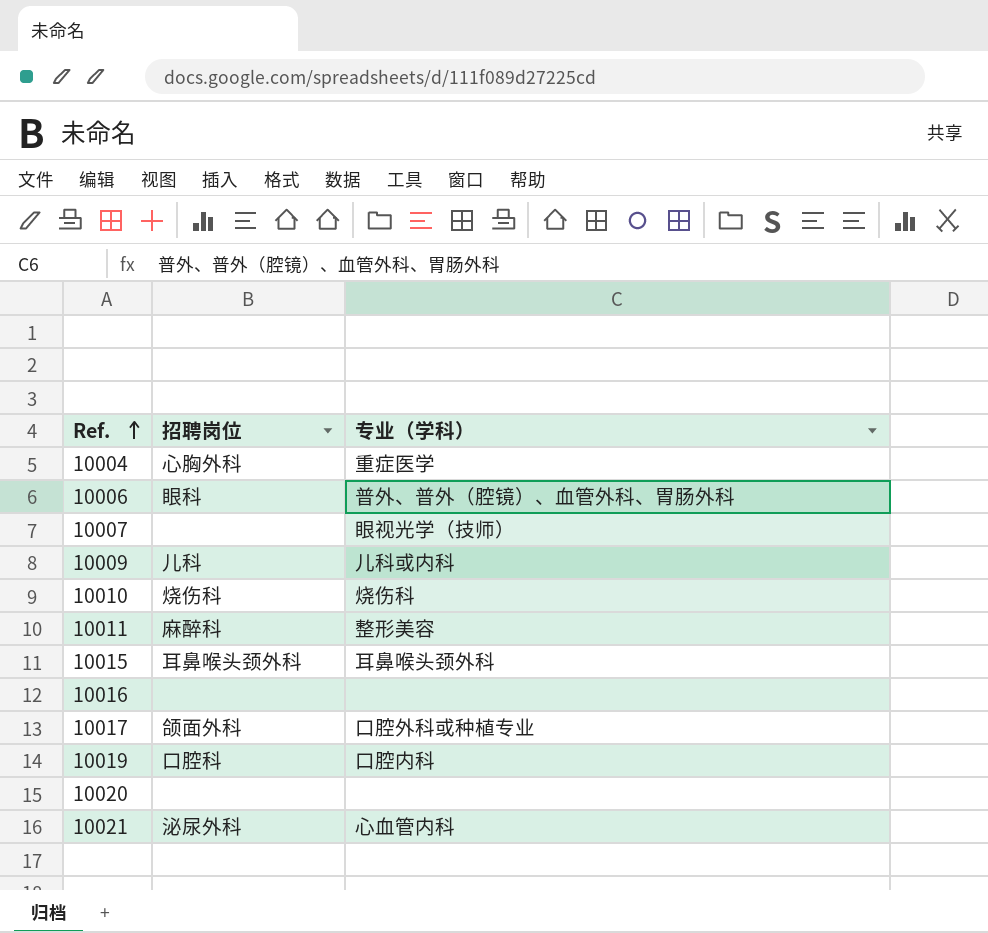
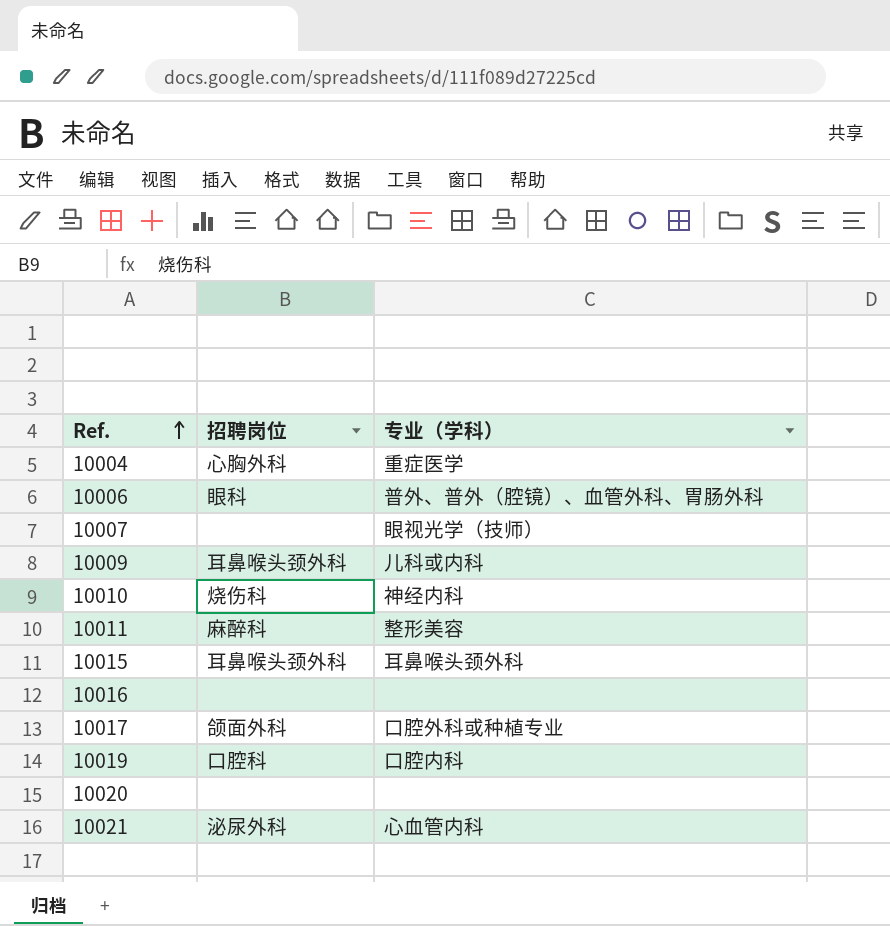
10009 | 招聘岗位: 儿科 -> 耳鼻喉头颈外科
10010 | 专业（学科）: 烧伤科 -> 神经内科

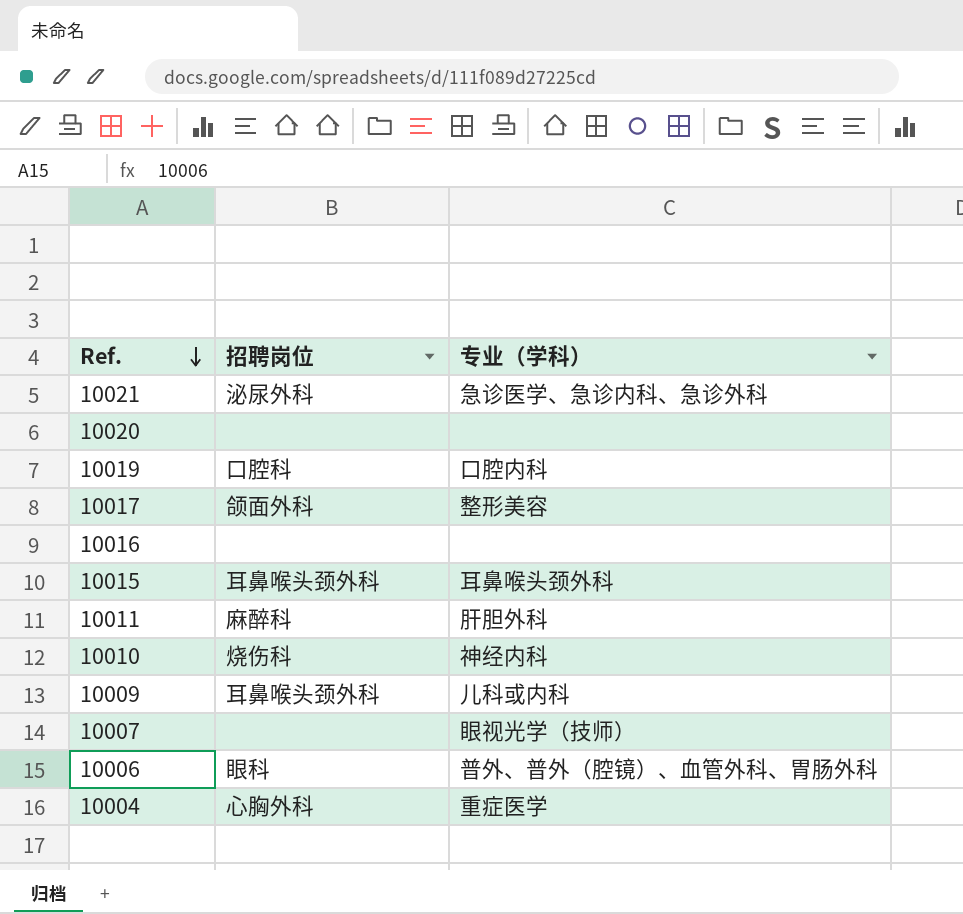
row order: Ref. ascending -> Ref. descending
10021 | 专业（学科）: 心血管内科 -> 急诊医学、急诊内科、急诊外科
10017 | 专业（学科）: 口腔外科或种植专业 -> 整形美容
10011 | 专业（学科）: 整形美容 -> 肝胆外科

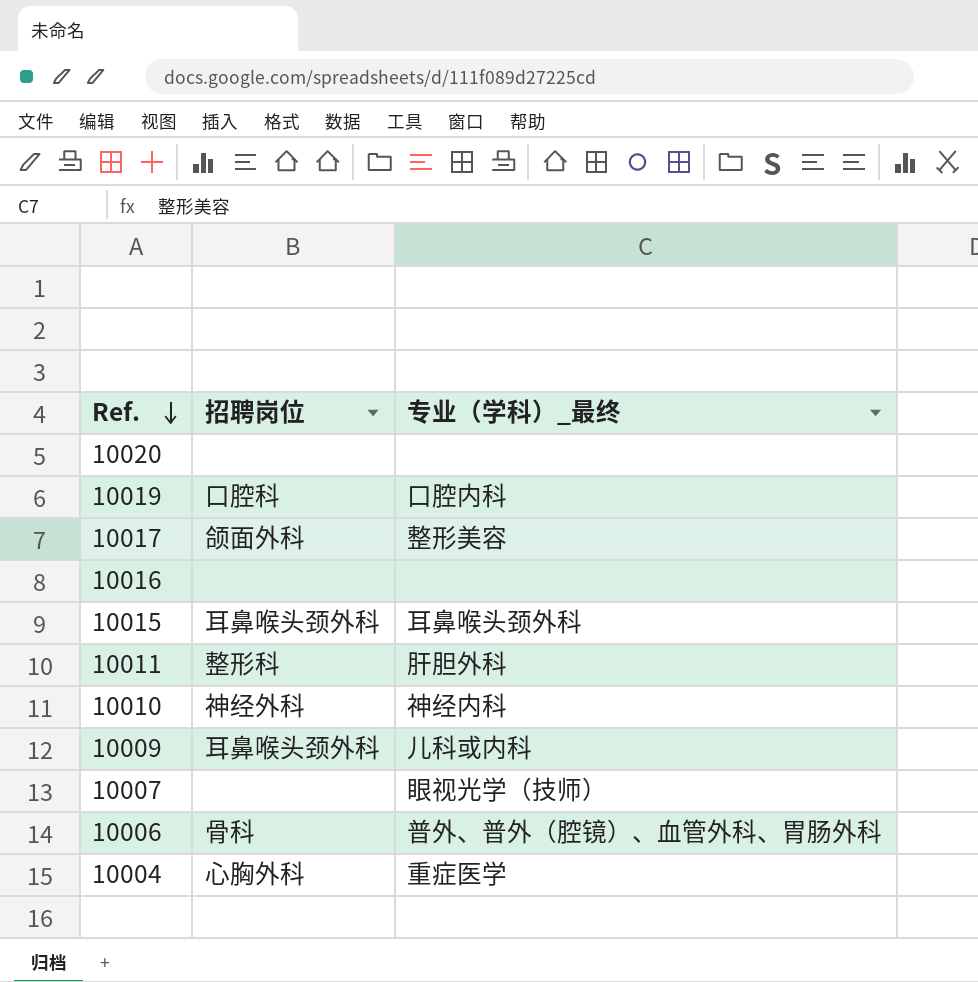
column name: 专业（学科） -> 专业（学科）_最终
row 10021: 泌尿外科 | 急诊医学、急诊内科、急诊外科 -> none
10011 | 招聘岗位: 麻醉科 -> 整形科
10010 | 招聘岗位: 烧伤科 -> 神经外科
10006 | 招聘岗位: 眼科 -> 骨科

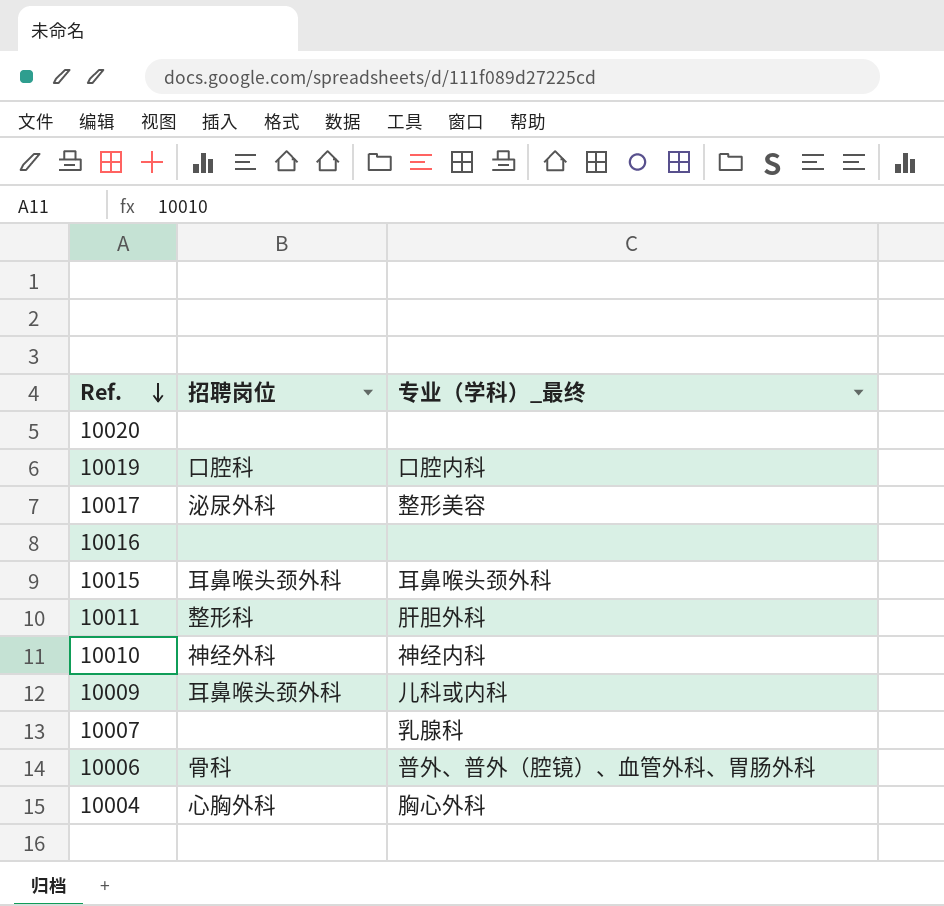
10017 | 招聘岗位: 颌面外科 -> 泌尿外科
10007 | 专业（学科）_最终: 眼视光学（技师） -> 乳腺科
10004 | 专业（学科）_最终: 重症医学 -> 胸心外科

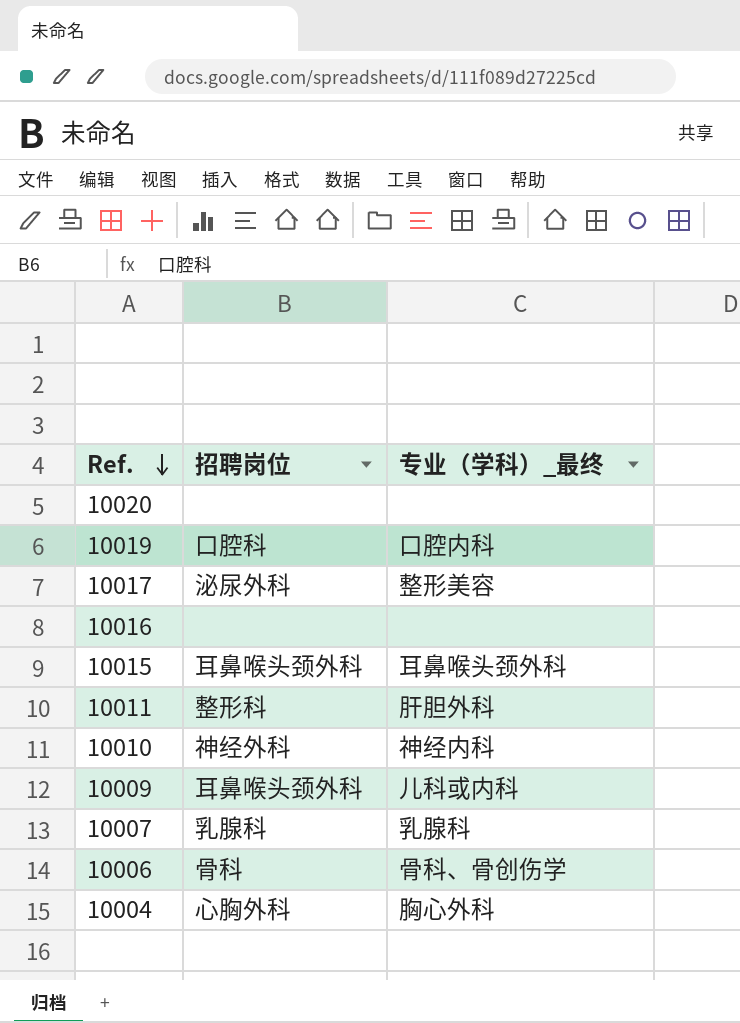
10007 | 招聘岗位: none -> 乳腺科
10006 | 专业（学科）_最终: 普外、普外（腔镜）、血管外科、胃肠外科 -> 骨科、骨创伤学

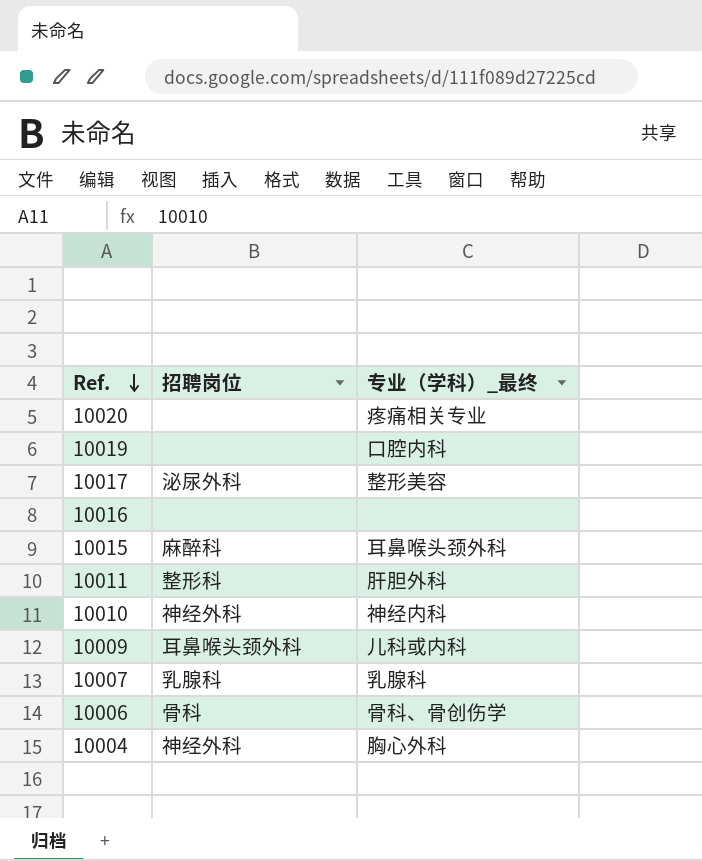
10020 | 专业（学科）_最终: none -> 疼痛相关专业
10019 | 招聘岗位: 口腔科 -> none
10015 | 招聘岗位: 耳鼻喉头颈外科 -> 麻醉科
10004 | 招聘岗位: 心胸外科 -> 神经外科

